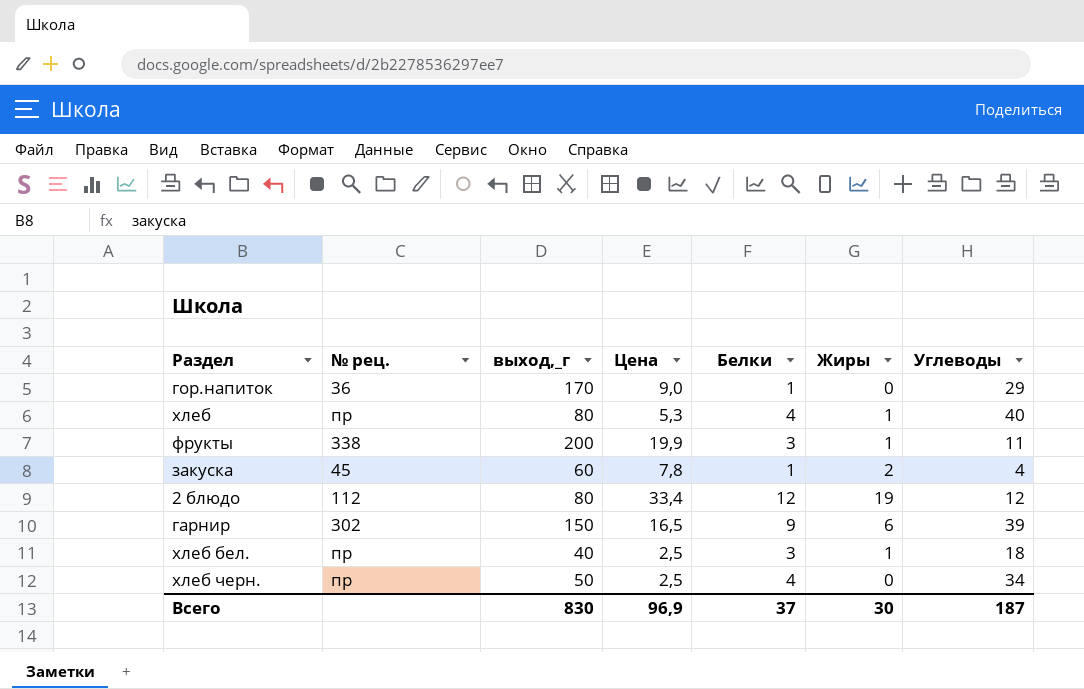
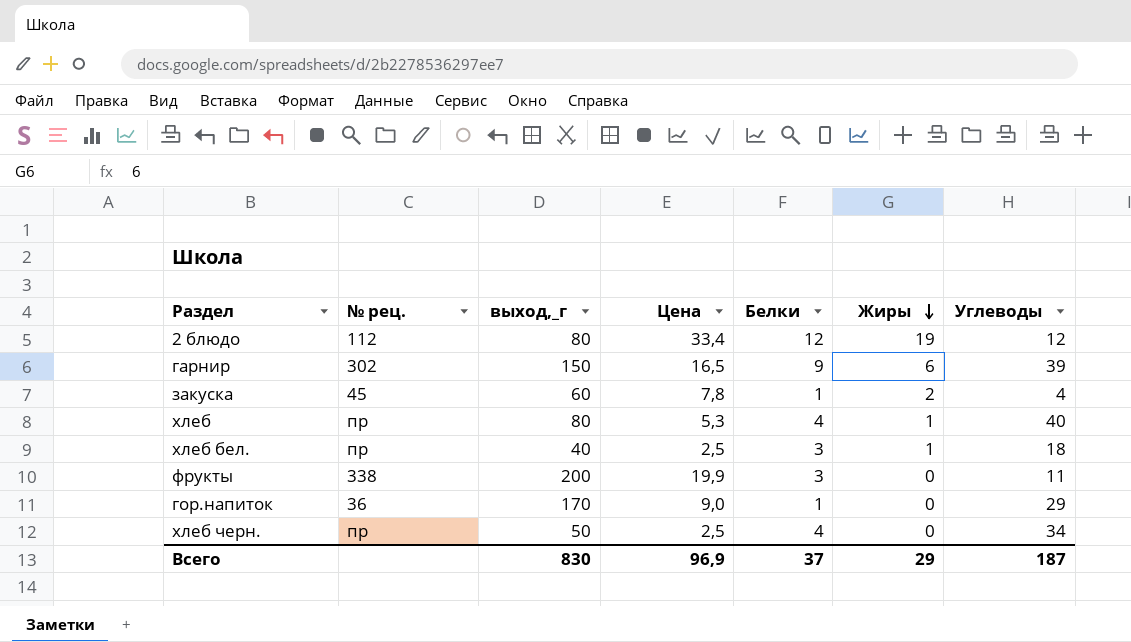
row order: none -> Жиры descending
фрукты | Жиры: 1 -> 0
Всего | Жиры: 30 -> 29

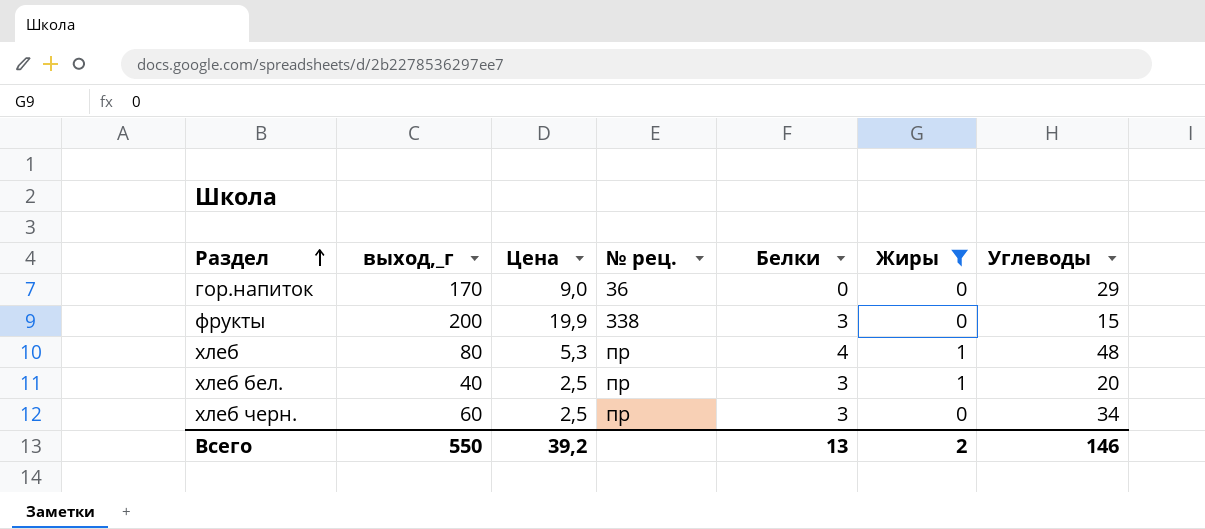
filter: none -> Жиры <= 1
row order: Жиры descending -> Раздел ascending
column № рец. | position: 2 -> 4
гор.напиток | Белки: 1 -> 0
фрукты | Углеводы: 11 -> 15
хлеб | Углеводы: 40 -> 48
хлеб бел. | Углеводы: 18 -> 20
хлеб черн. | выход,_г: 50 -> 60
хлеб черн. | Белки: 4 -> 3
Всего | выход,_г: 830 -> 550
Всего | Цена: 96,9 -> 39,2
Всего | Белки: 37 -> 13
Всего | Жиры: 29 -> 2
Всего | Углеводы: 187 -> 146

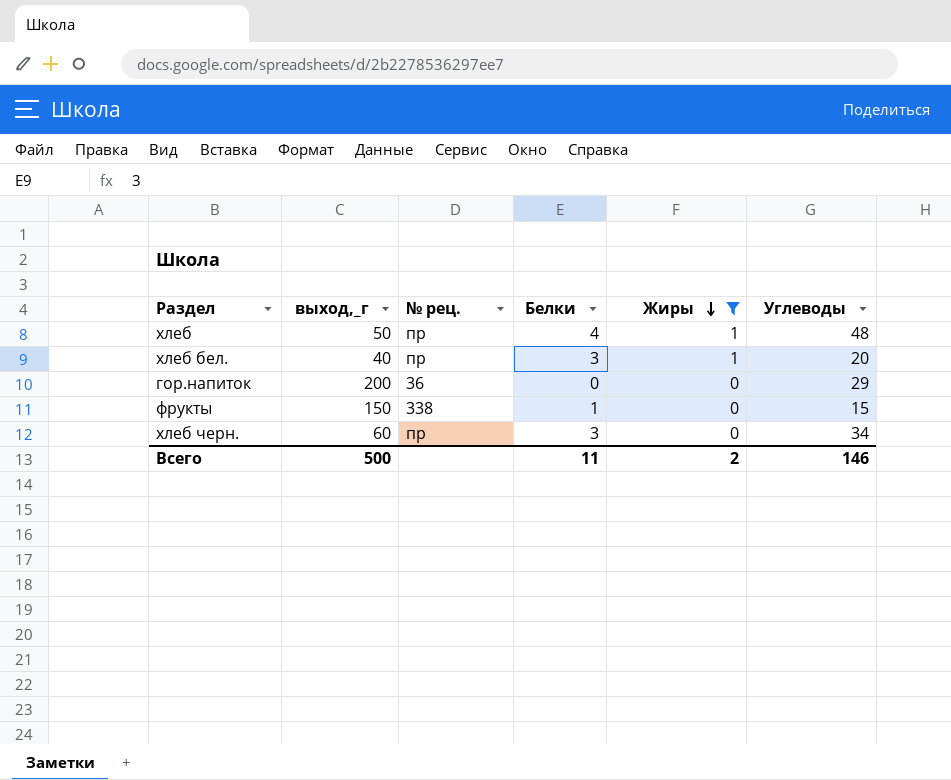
row order: Раздел ascending -> Жиры descending
column Цена | position: 3 -> none
хлеб | выход,_г: 80 -> 50
гор.напиток | выход,_г: 170 -> 200
фрукты | выход,_г: 200 -> 150
фрукты | Белки: 3 -> 1
Всего | выход,_г: 550 -> 500
Всего | Белки: 13 -> 11

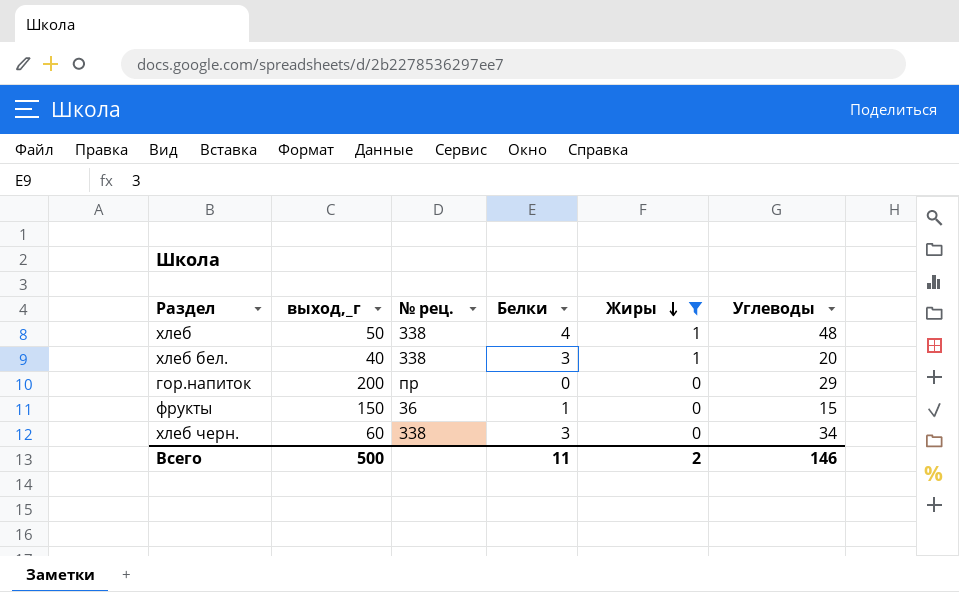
хлеб | № рец.: пр -> 338
хлеб бел. | № рец.: пр -> 338
гор.напиток | № рец.: 36 -> пр
фрукты | № рец.: 338 -> 36
хлеб черн. | № рец.: пр -> 338

